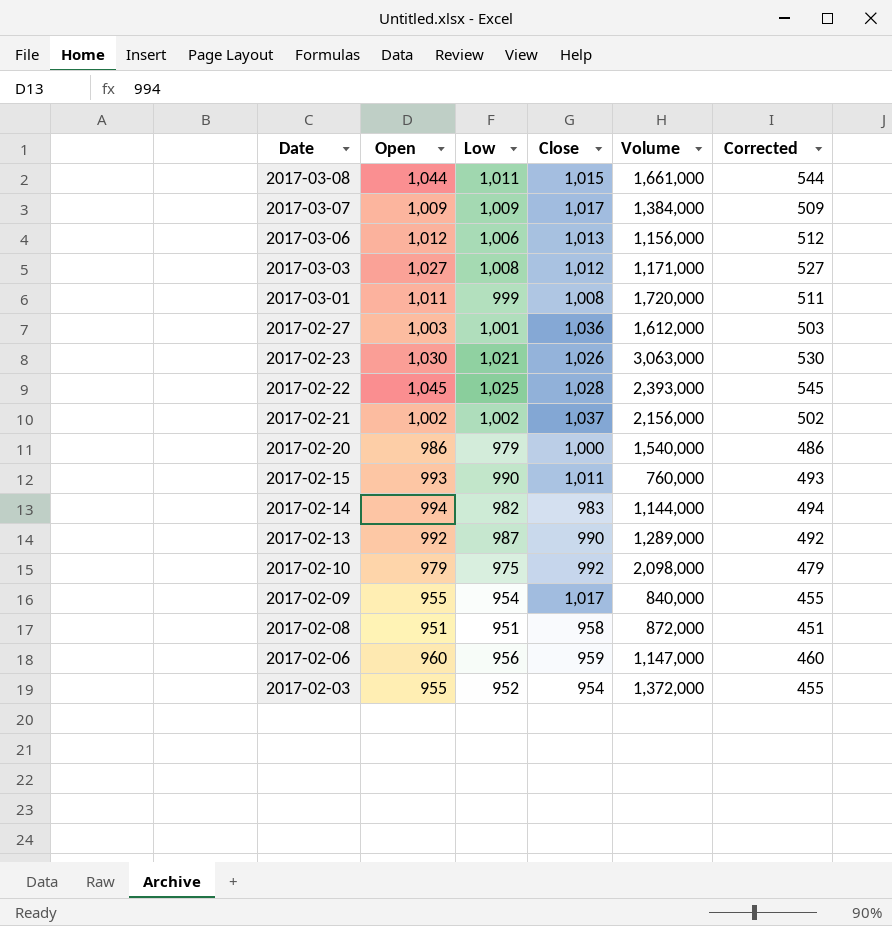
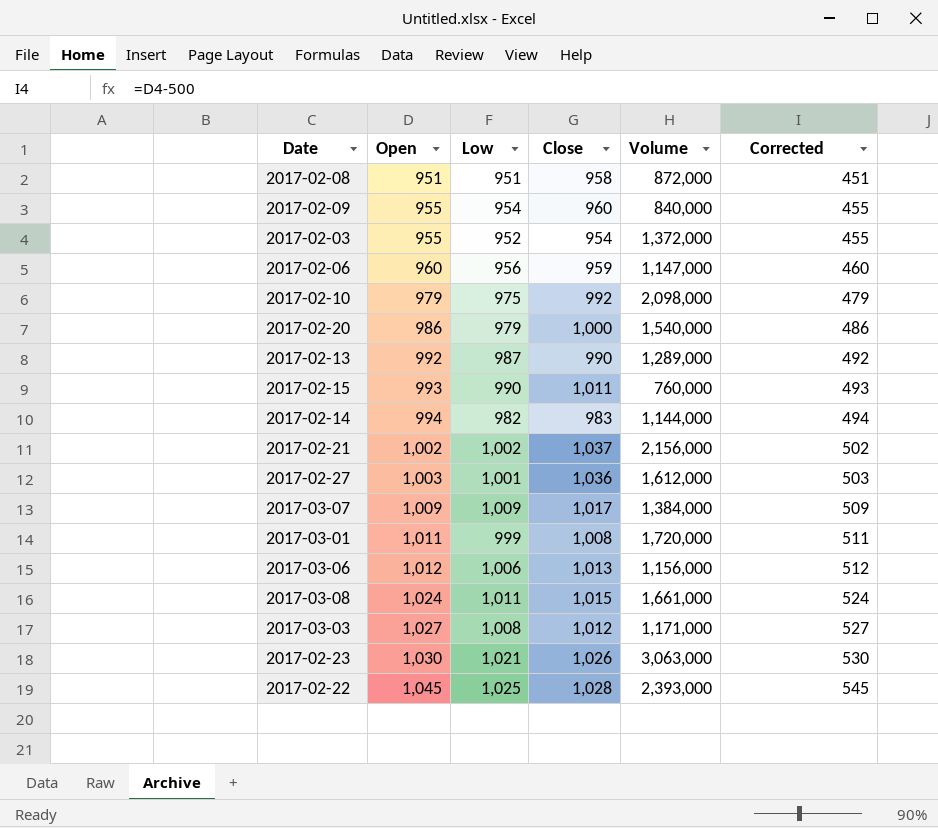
row order: Date descending -> Open ascending
2017-02-09 | Close: 1,017 -> 960
2017-03-08 | Open: 1,044 -> 1,024
2017-03-08 | Corrected: 544 -> 524

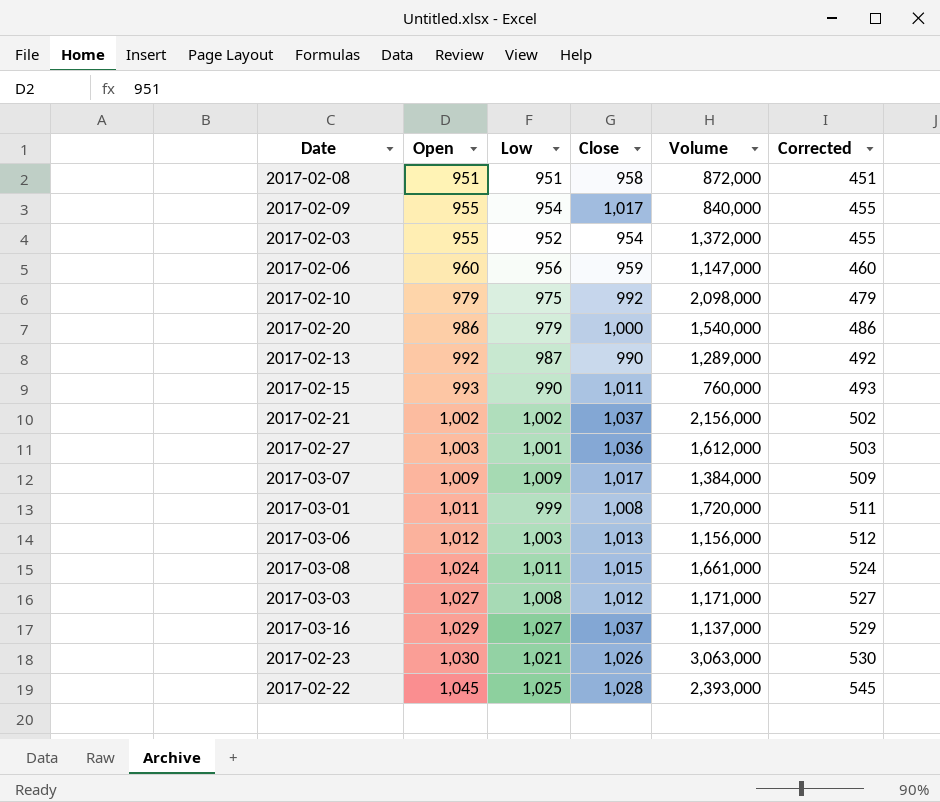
row 2017-02-14: 994 | 982 | 983 | 1,144,000 | 494 -> none
2017-02-09 | Close: 960 -> 1,017
2017-03-06 | Low: 1,006 -> 1,003
row 2017-03-16: none -> 1,029 | 1,027 | 1,037 | 1,137,000 | 529

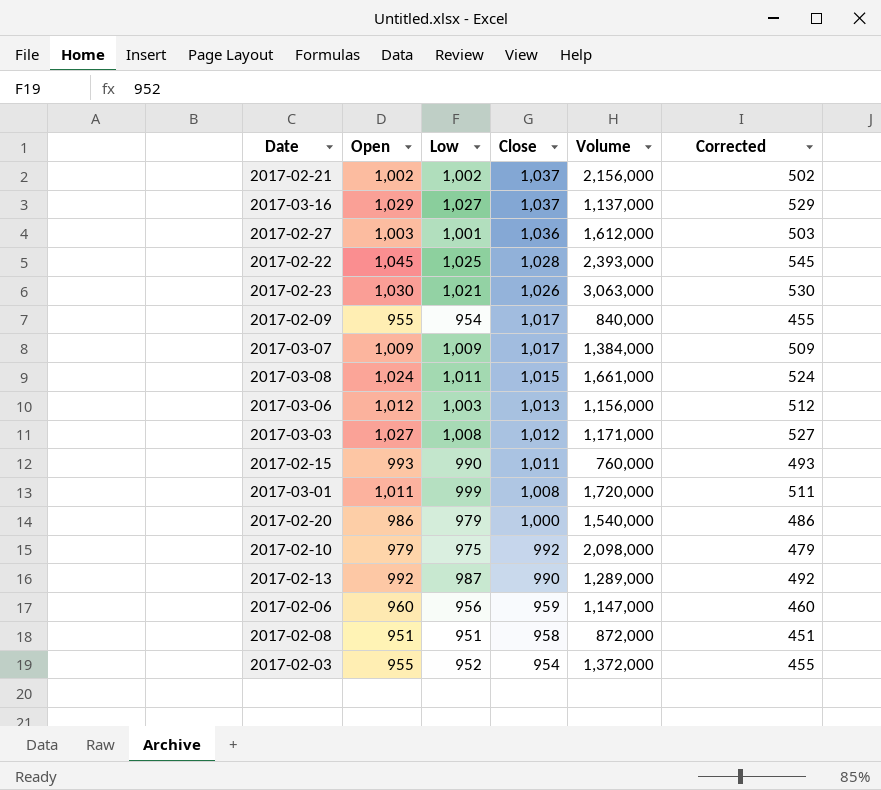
row order: Open ascending -> Close descending

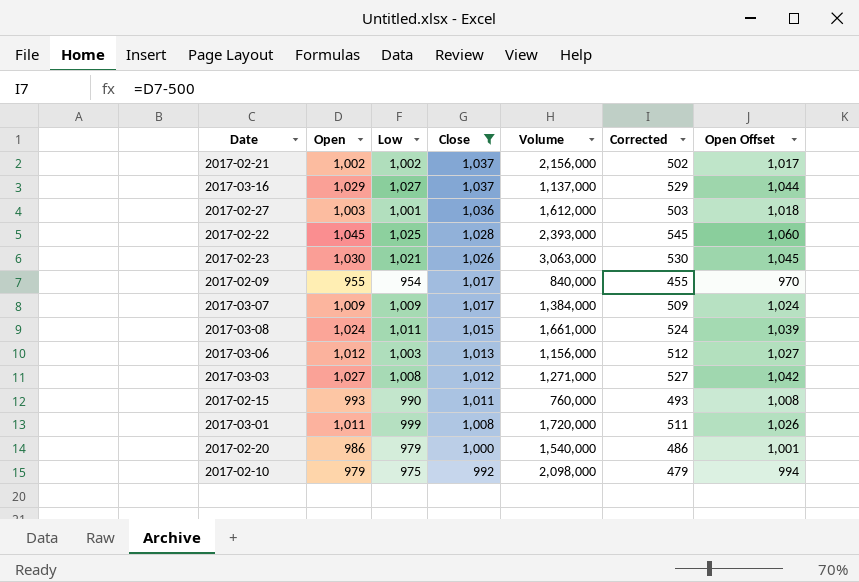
filter: none -> Close >= 992
column Open Offset | formula: none -> [Open] + 15
2017-03-03 | Volume: 1,171,000 -> 1,271,000

